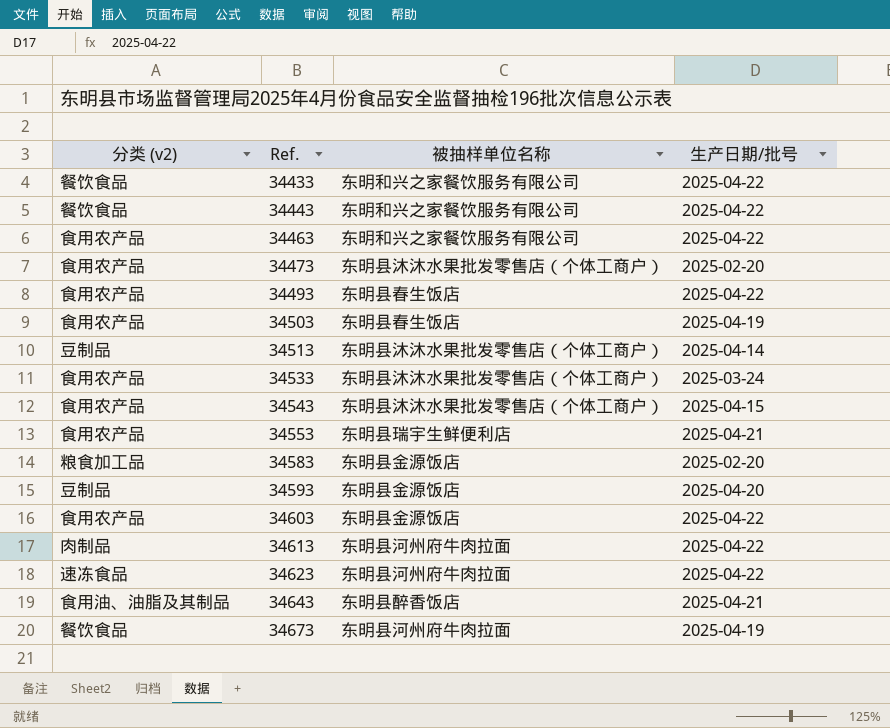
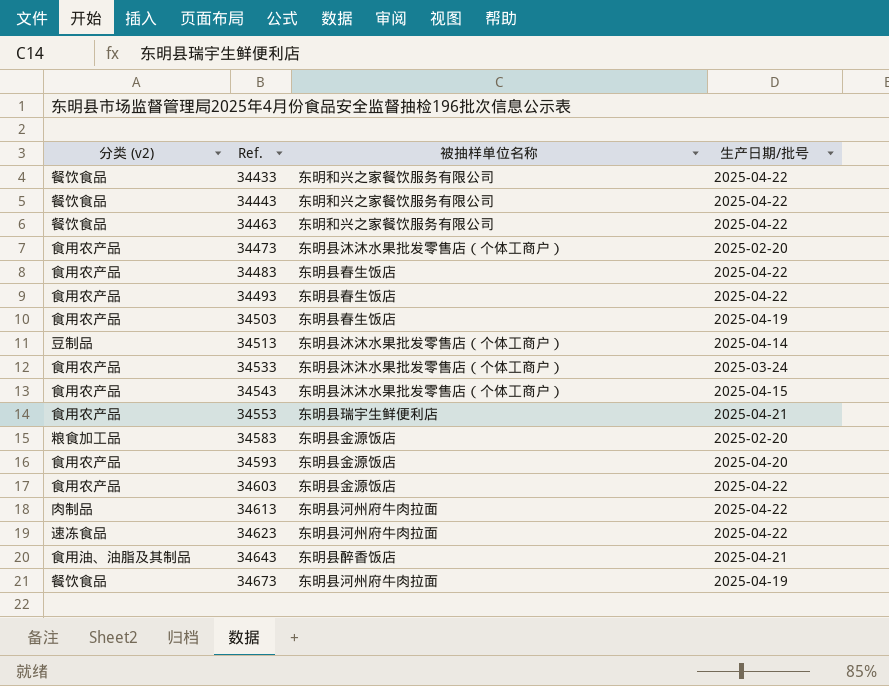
34463 | 分类 (v2): 食用农产品 -> 餐饮食品
row 34483: none -> 食用农产品 | 东明县春生饭店 | 2025-04-22
34593 | 分类 (v2): 豆制品 -> 食用农产品

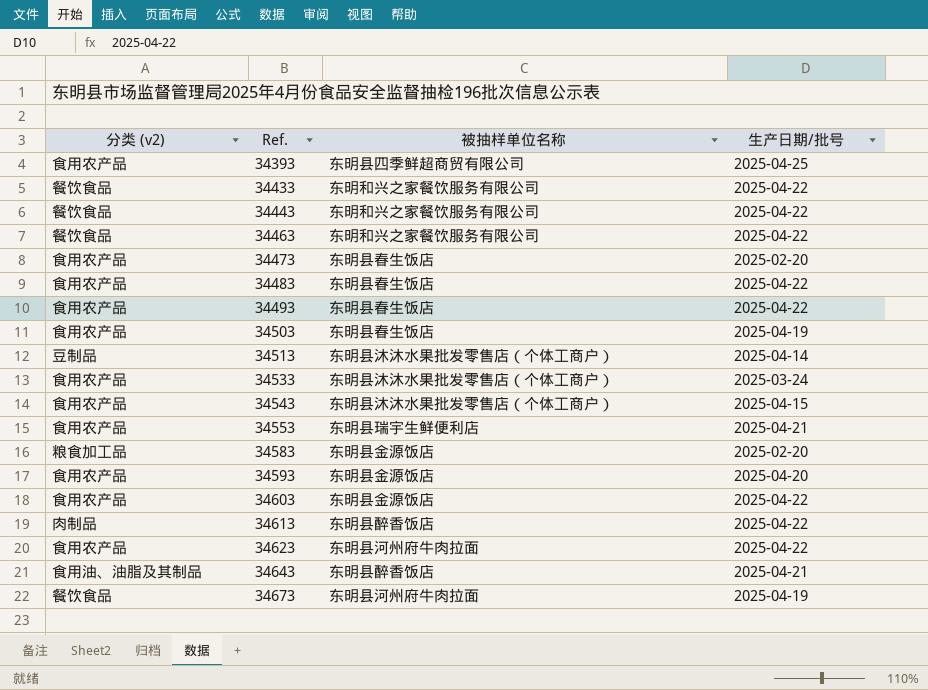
row 34393: none -> 食用农产品 | 东明县四季鲜超商贸有限公司 | 2025-04-25
34473 | 被抽样单位名称: 东明县沐沐水果批发零售店（个体工商户） -> 东明县春生饭店
34613 | 被抽样单位名称: 东明县河州府牛肉拉面 -> 东明县醉香饭店
34623 | 分类 (v2): 速冻食品 -> 食用农产品

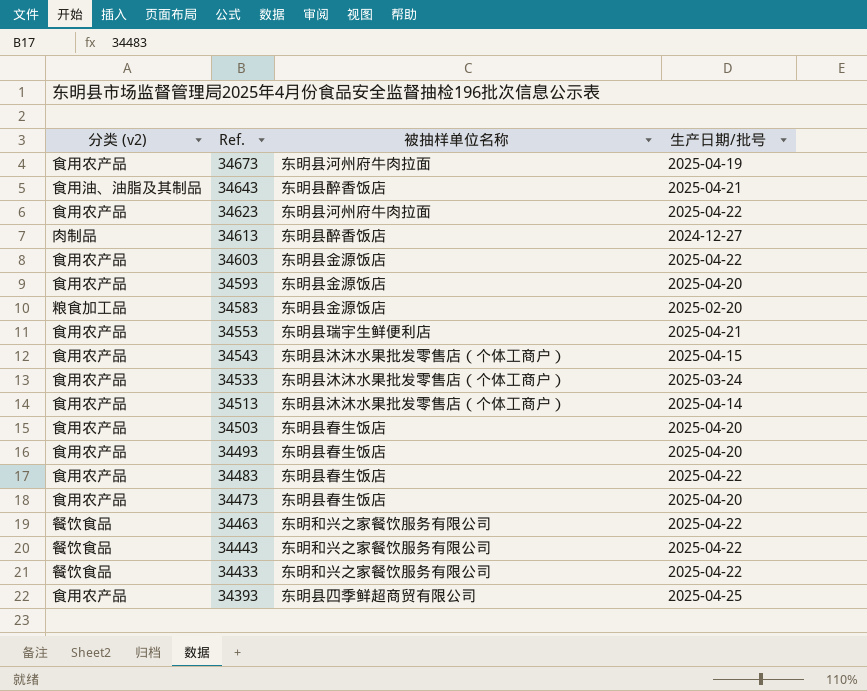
row order: Ref. ascending -> Ref. descending
34673 | 分类 (v2): 餐饮食品 -> 食用农产品
34613 | 生产日期/批号: 2025-04-22 -> 2024-12-27
34513 | 分类 (v2): 豆制品 -> 食用农产品
34503 | 生产日期/批号: 2025-04-19 -> 2025-04-20
34493 | 生产日期/批号: 2025-04-22 -> 2025-04-20
34473 | 生产日期/批号: 2025-02-20 -> 2025-04-20

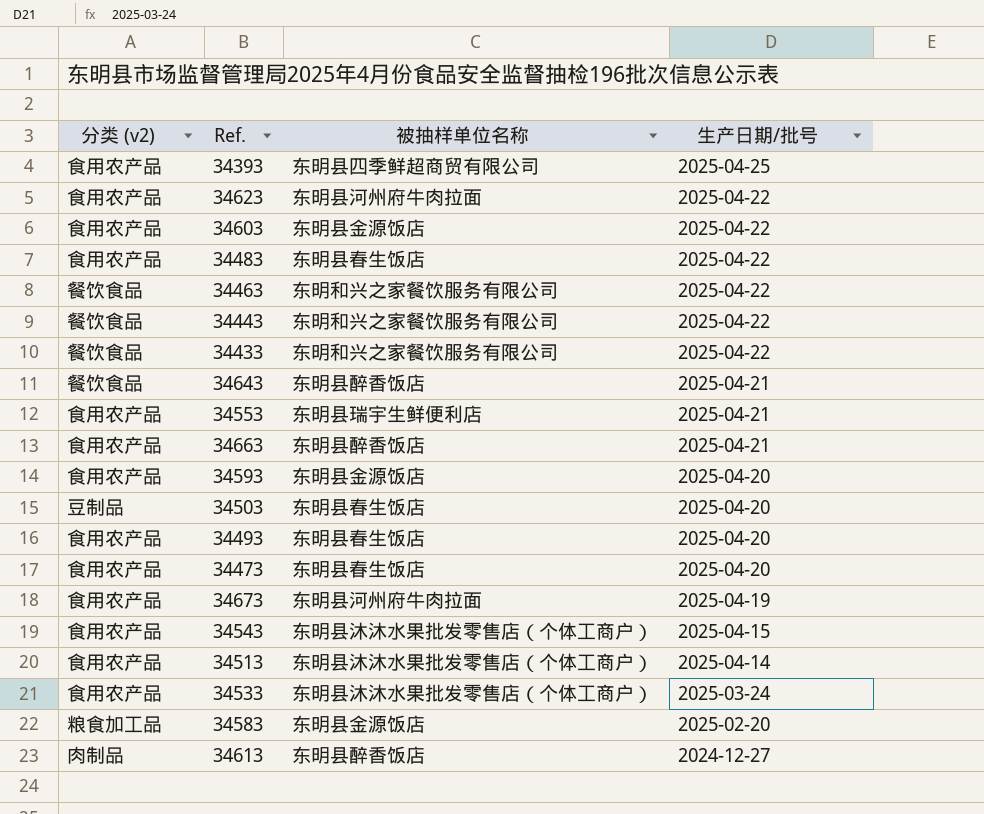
row order: Ref. descending -> 生产日期/批号 descending
34643 | 分类 (v2): 食用油、油脂及其制品 -> 餐饮食品
row 34663: none -> 食用农产品 | 东明县醉香饭店 | 2025-04-21
34503 | 分类 (v2): 食用农产品 -> 豆制品

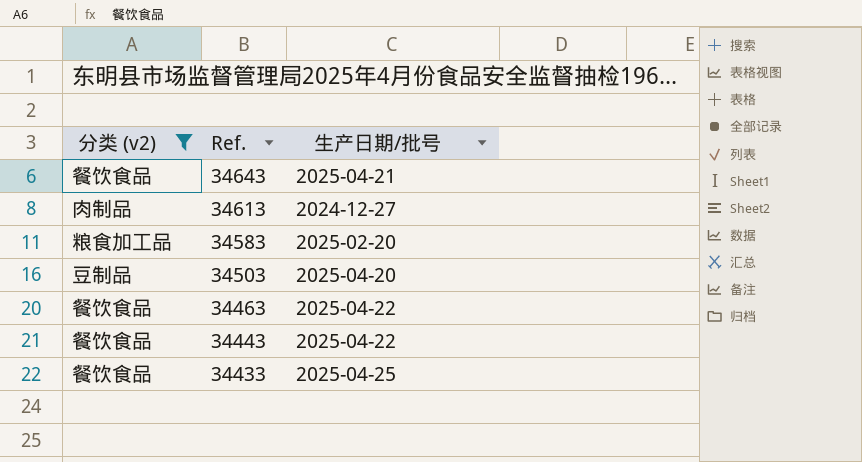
filter: none -> 分类 (v2) != 食用农产品
row order: 生产日期/批号 descending -> Ref. descending
column 被抽样单位名称 | position: 3 -> none
34433 | 生产日期/批号: 2025-04-22 -> 2025-04-25

